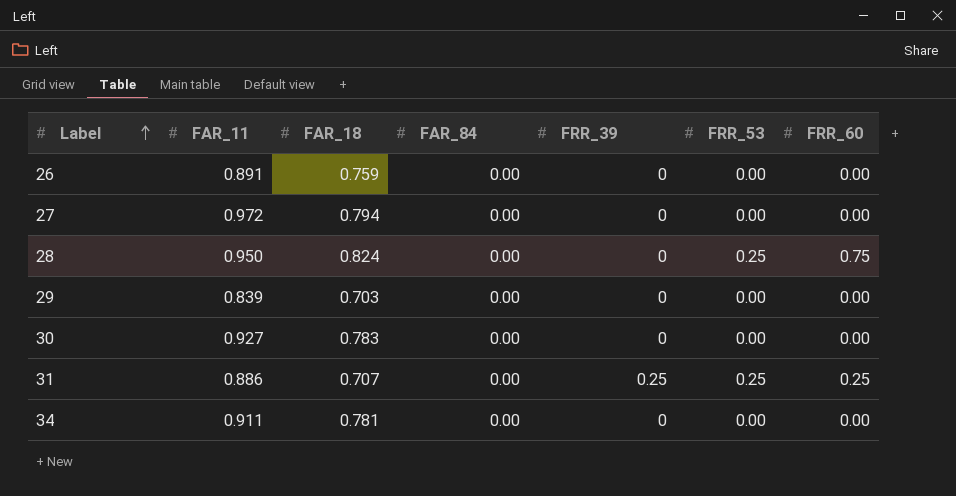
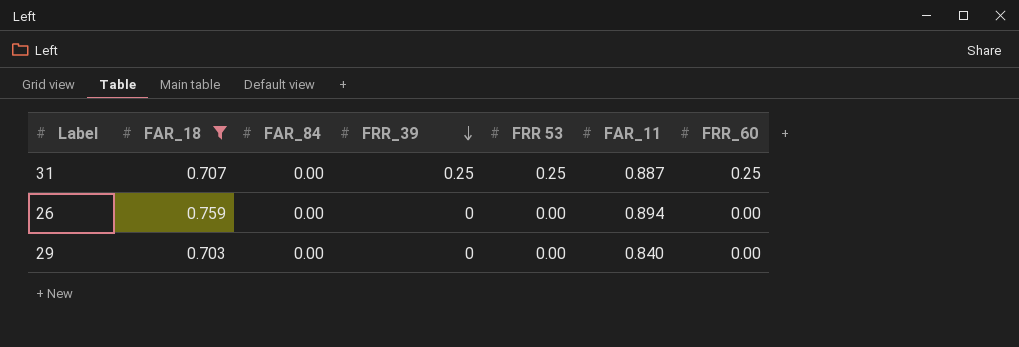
filter: none -> FAR_18 <= 0.759
row order: Label ascending -> FRR_39 descending
column name: FRR_53 -> FRR 53
column FAR_11 | position: 2 -> 6
31 | FAR_11: 0.886 -> 0.887
26 | FAR_11: 0.891 -> 0.894
29 | FAR_11: 0.839 -> 0.840

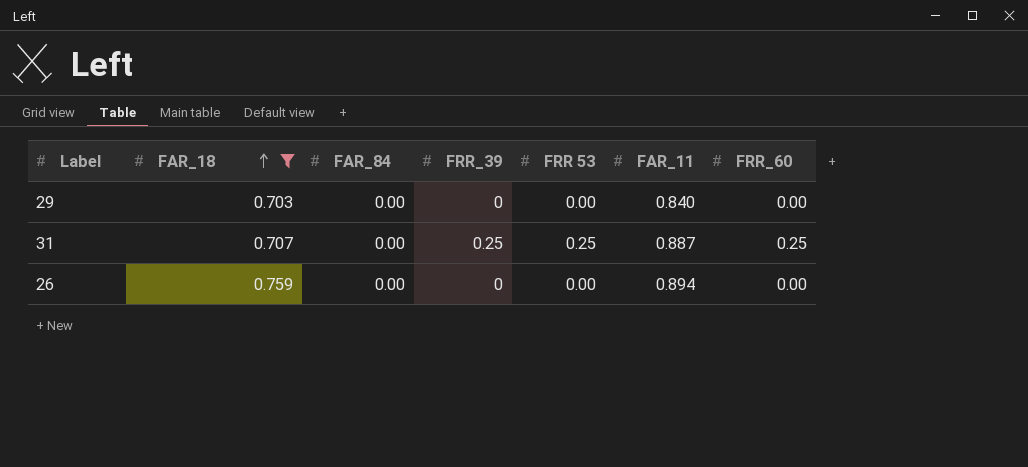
row order: FRR_39 descending -> FAR_18 ascending

